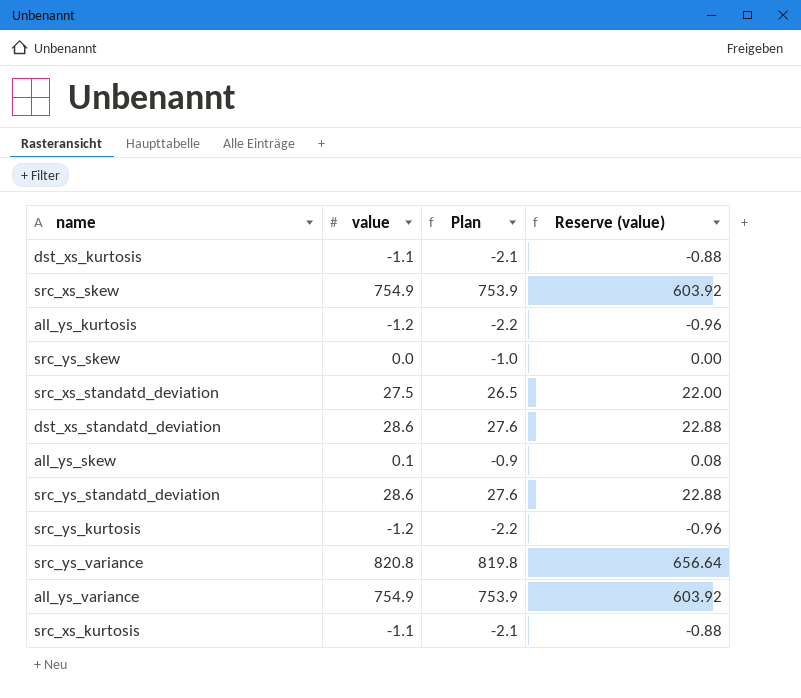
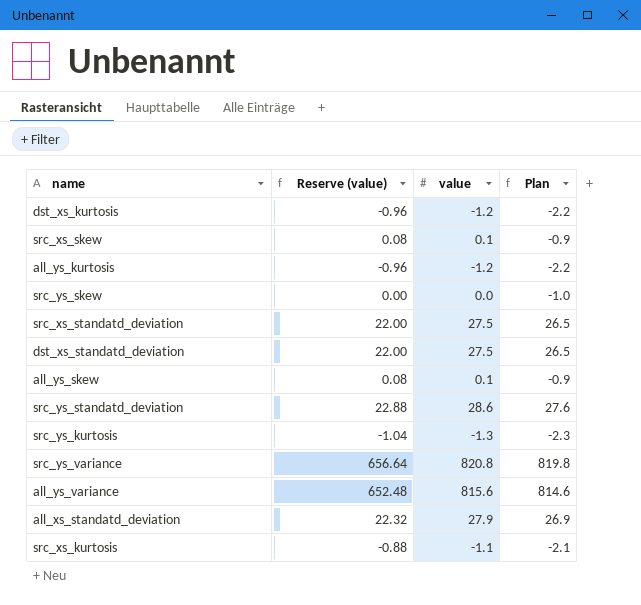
column Reserve (value) | position: 4 -> 2
dst_xs_kurtosis | Reserve (value): -0.88 -> -0.96
dst_xs_kurtosis | value: -1.1 -> -1.2
dst_xs_kurtosis | Plan: -2.1 -> -2.2
src_xs_skew | Reserve (value): 603.92 -> 0.08
src_xs_skew | value: 754.9 -> 0.1
src_xs_skew | Plan: 753.9 -> -0.9
dst_xs_standatd_deviation | Reserve (value): 22.88 -> 22.00
dst_xs_standatd_deviation | value: 28.6 -> 27.5
dst_xs_standatd_deviation | Plan: 27.6 -> 26.5
src_ys_kurtosis | Reserve (value): -0.96 -> -1.04
src_ys_kurtosis | value: -1.2 -> -1.3
src_ys_kurtosis | Plan: -2.2 -> -2.3
all_ys_variance | Reserve (value): 603.92 -> 652.48
all_ys_variance | value: 754.9 -> 815.6
all_ys_variance | Plan: 753.9 -> 814.6
row all_xs_standatd_deviation: none -> 22.32 | 27.9 | 26.9

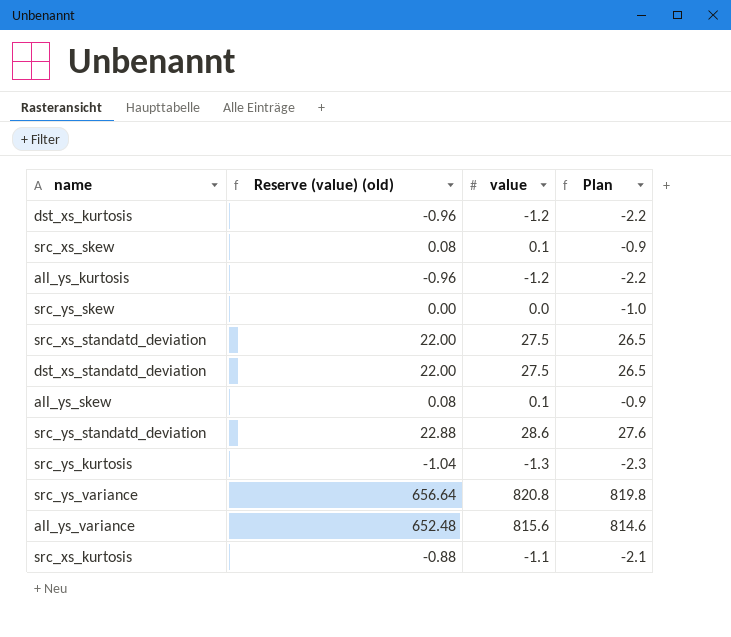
column name: Reserve (value) -> Reserve (value) (old)
row all_xs_standatd_deviation: 22.32 | 27.9 | 26.9 -> none

